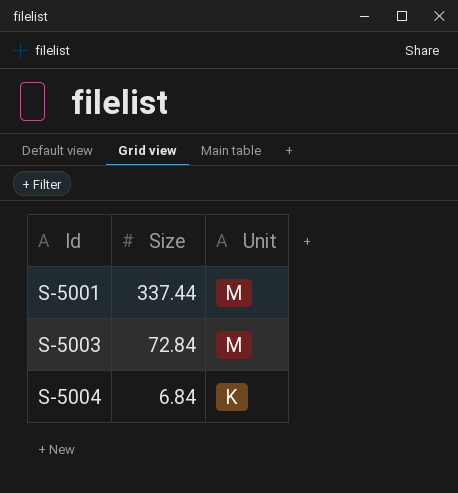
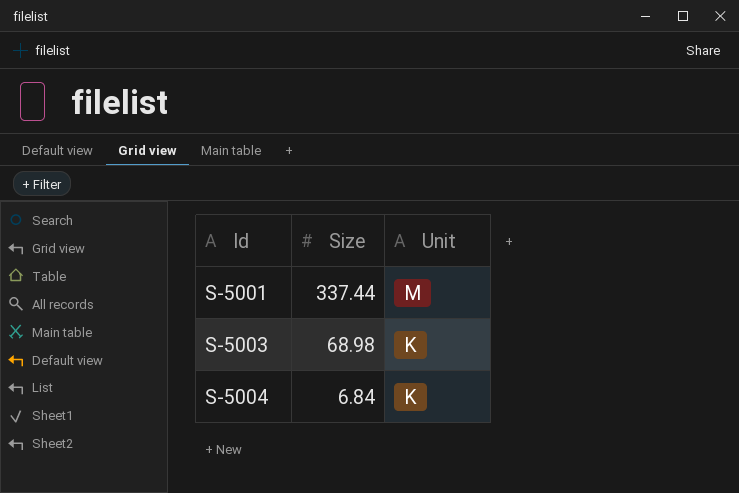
S-5003 | Size: 72.84 -> 68.98
S-5003 | Unit: M -> K

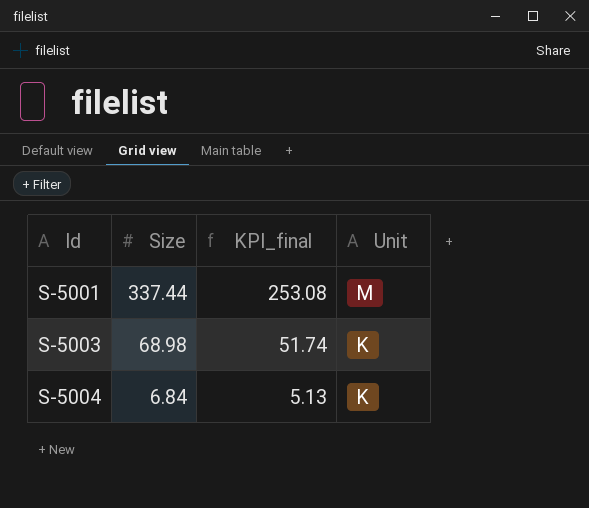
column KPI_final | formula: none -> [Size] * 0.75

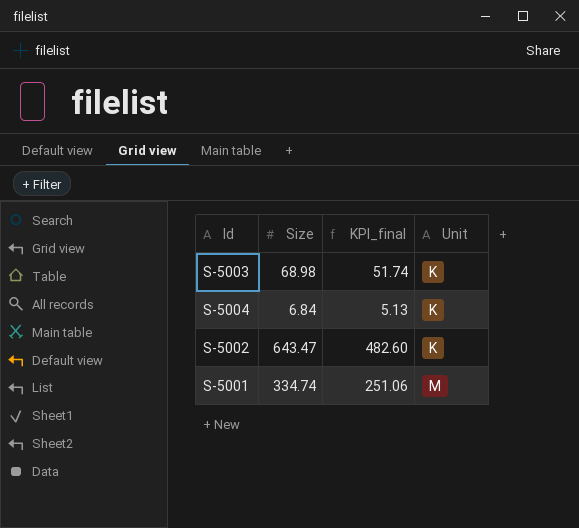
row order: Id ascending -> Unit ascending
row S-5002: none -> 643.47 | 482.60 | K
S-5001 | Size: 337.44 -> 334.74
S-5001 | KPI_final: 253.08 -> 251.06

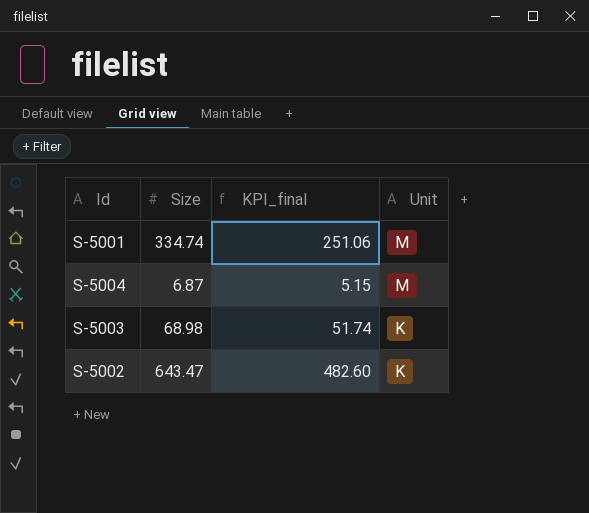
row order: Unit ascending -> Unit descending
S-5004 | Size: 6.84 -> 6.87
S-5004 | KPI_final: 5.13 -> 5.15
S-5004 | Unit: K -> M

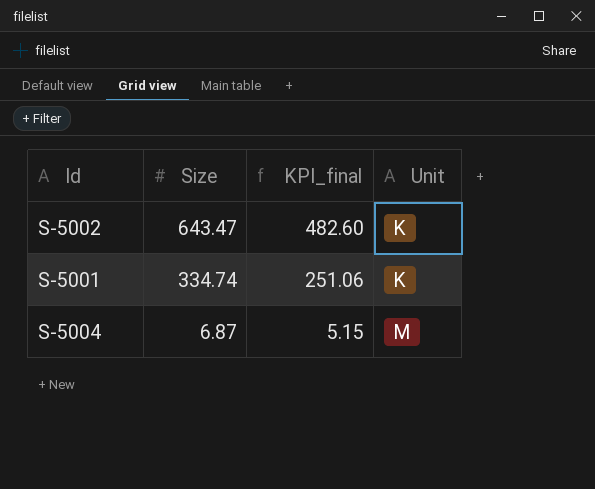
row order: Unit descending -> Size descending
row S-5003: 68.98 | 51.74 | K -> none
S-5001 | Unit: M -> K

